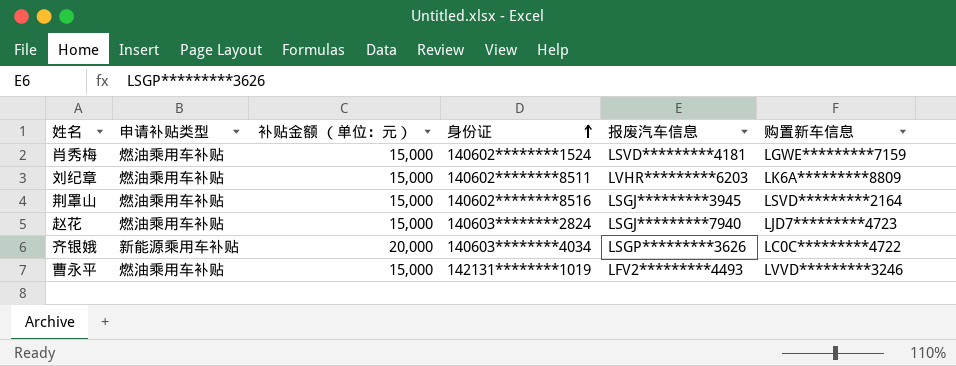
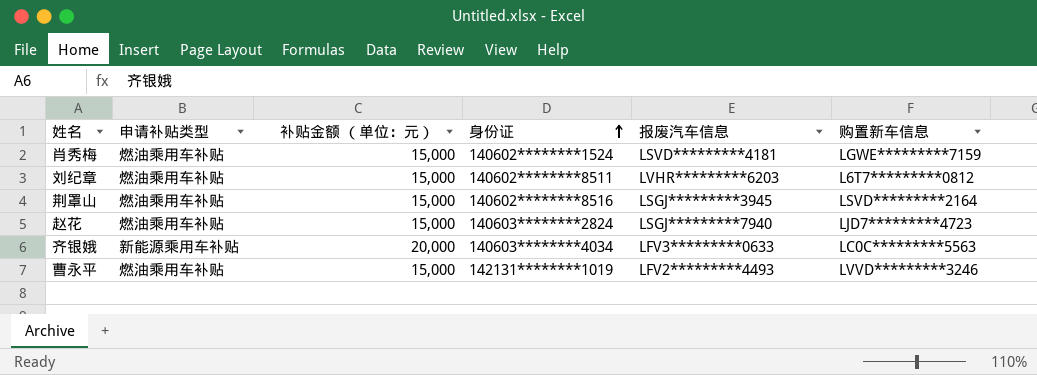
刘纪章 | 购置新车信息: LK6A*********8809 -> L6T7*********0812
齐银娥 | 报废汽车信息: LSGP*********3626 -> LFV3*********0633
齐银娥 | 购置新车信息: LC0C*********4722 -> LC0C*********5563

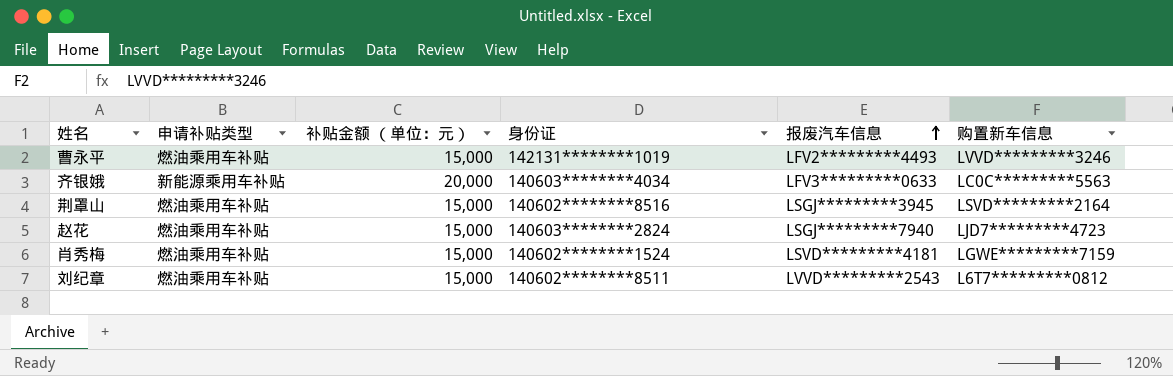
row order: 身份证 ascending -> 报废汽车信息 ascending
刘纪章 | 报废汽车信息: LVHR*********6203 -> LVVD*********2543

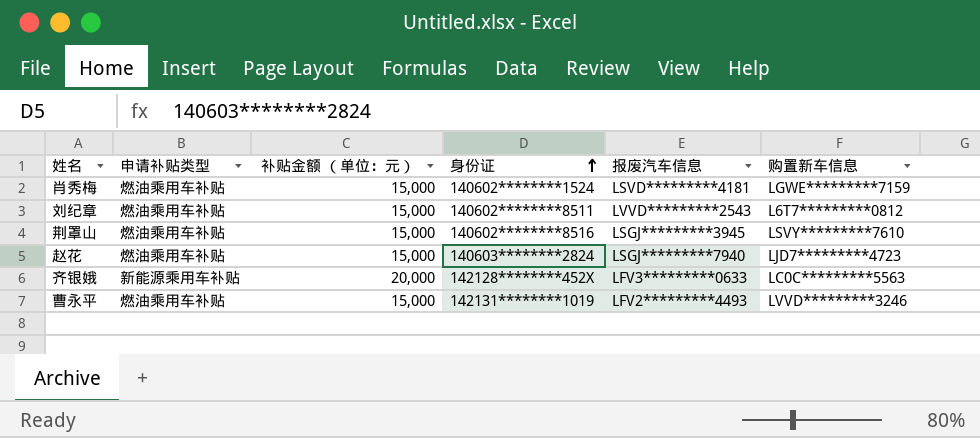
row order: 报废汽车信息 ascending -> 身份证 ascending
荆罩山 | 购置新车信息: LSVD*********2164 -> LSVY*********7610
齐银娥 | 身份证: 140603********4034 -> 142128********452X

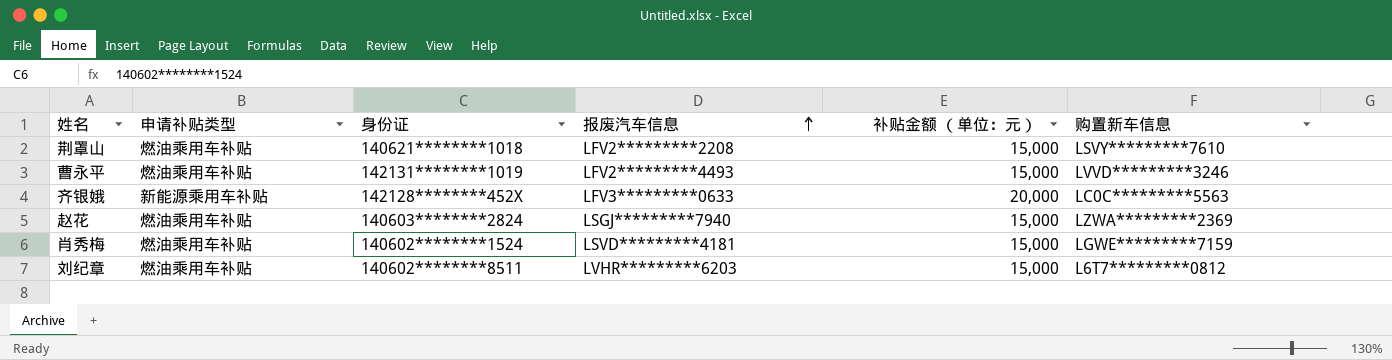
row order: 身份证 ascending -> 报废汽车信息 ascending
column 补贴金额 （单位：元） | position: 3 -> 5
荆罩山 | 身份证: 140602********8516 -> 140621********1018
荆罩山 | 报废汽车信息: LSGJ*********3945 -> LFV2*********2208
赵花 | 购置新车信息: LJD7*********4723 -> LZWA*********2369
刘纪章 | 报废汽车信息: LVVD*********2543 -> LVHR*********6203

